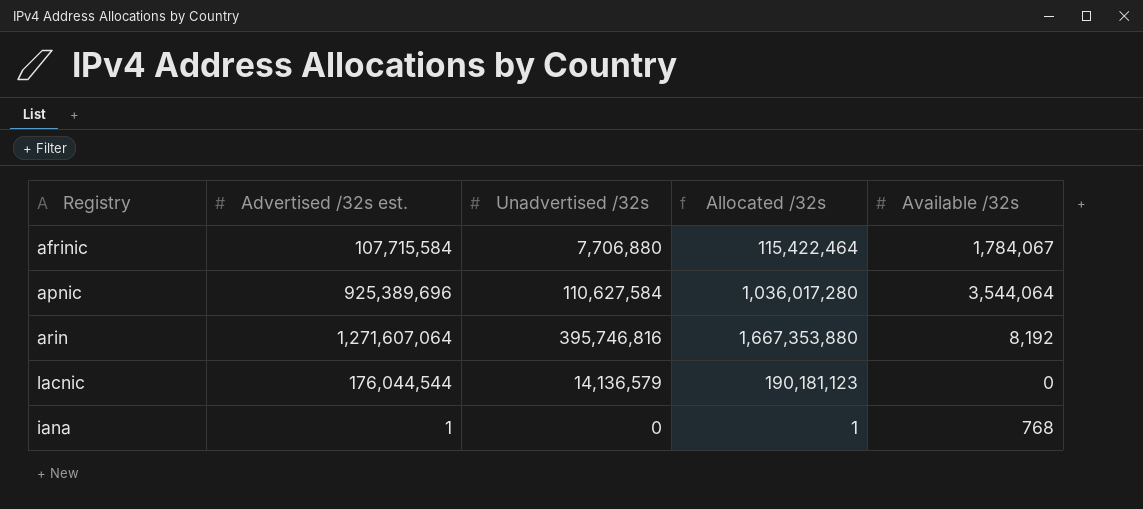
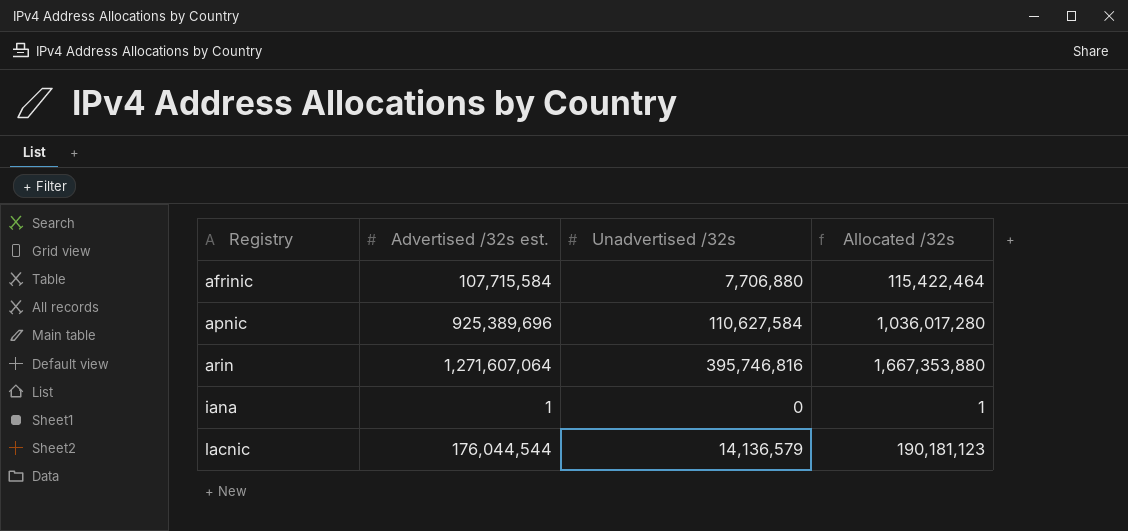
row order: none -> Registry ascending
column Available /32s | position: 5 -> none

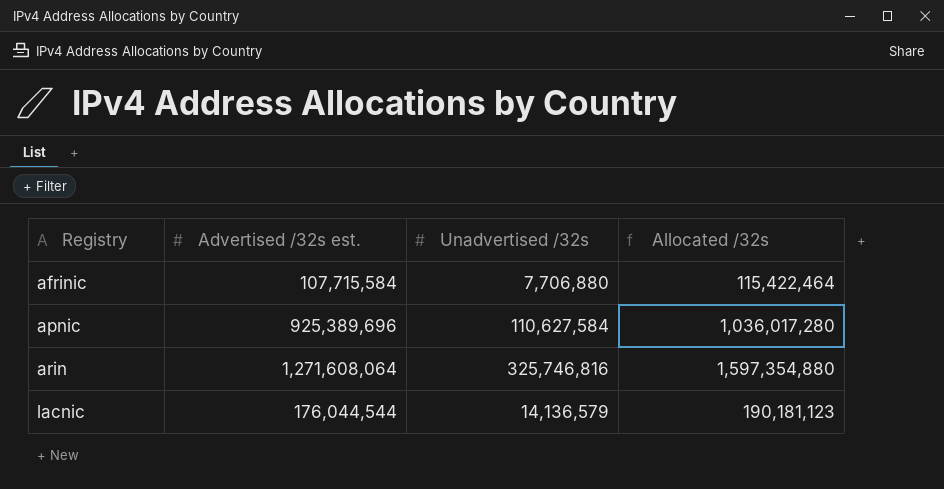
row iana: 1 | 0 | 1 -> none
arin | Advertised /32s est.: 1,271,607,064 -> 1,271,608,064
arin | Unadvertised /32s: 395,746,816 -> 325,746,816
arin | Allocated /32s: 1,667,353,880 -> 1,597,354,880

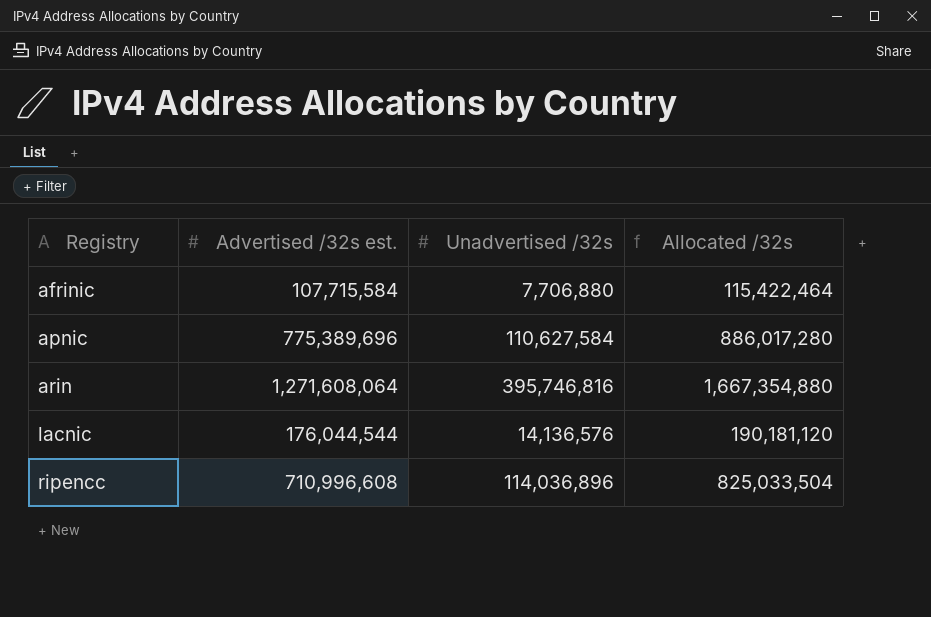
apnic | Advertised /32s est.: 925,389,696 -> 775,389,696
apnic | Allocated /32s: 1,036,017,280 -> 886,017,280
arin | Unadvertised /32s: 325,746,816 -> 395,746,816
arin | Allocated /32s: 1,597,354,880 -> 1,667,354,880
lacnic | Unadvertised /32s: 14,136,579 -> 14,136,576
lacnic | Allocated /32s: 190,181,123 -> 190,181,120
row ripencc: none -> 710,996,608 | 114,036,896 | 825,033,504

